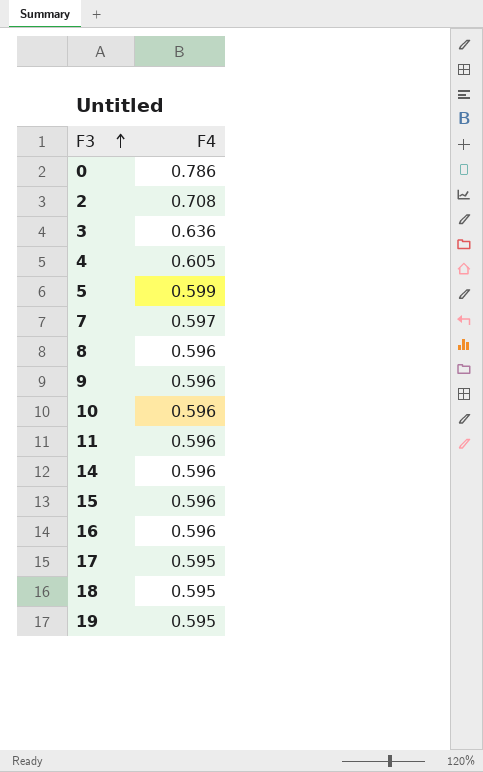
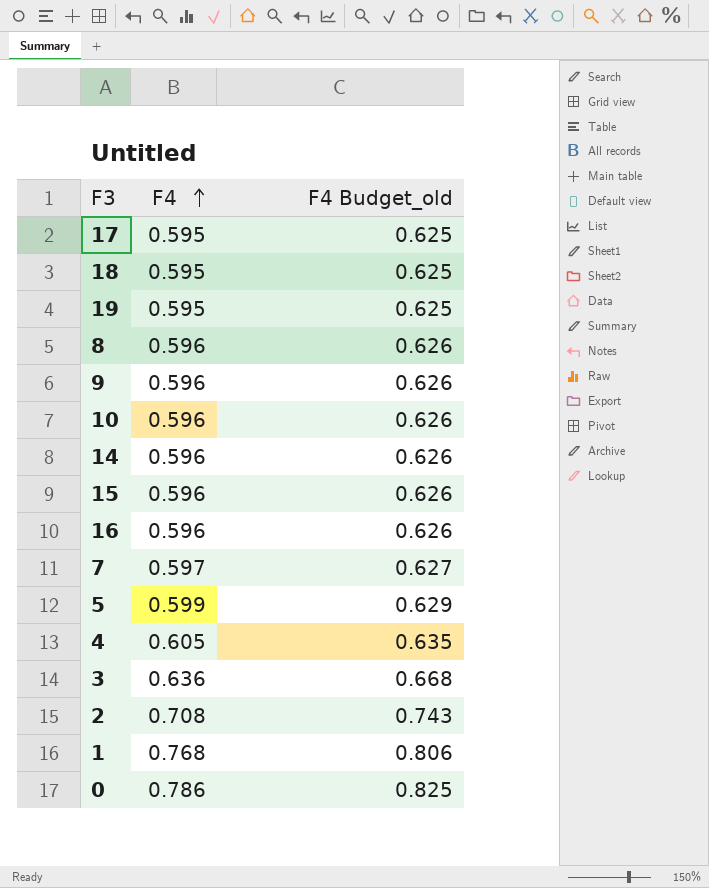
row order: F3 ascending -> F4 ascending
column F4 Budget_old | formula: none -> [F4] * 1.05
row 11: 0.596 -> none
row 1: none -> 0.768 | 0.806

